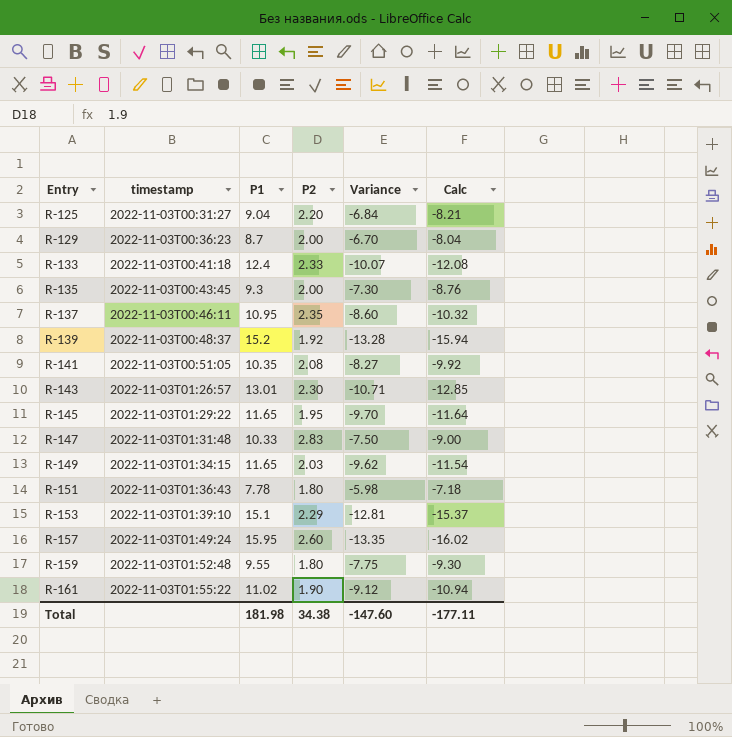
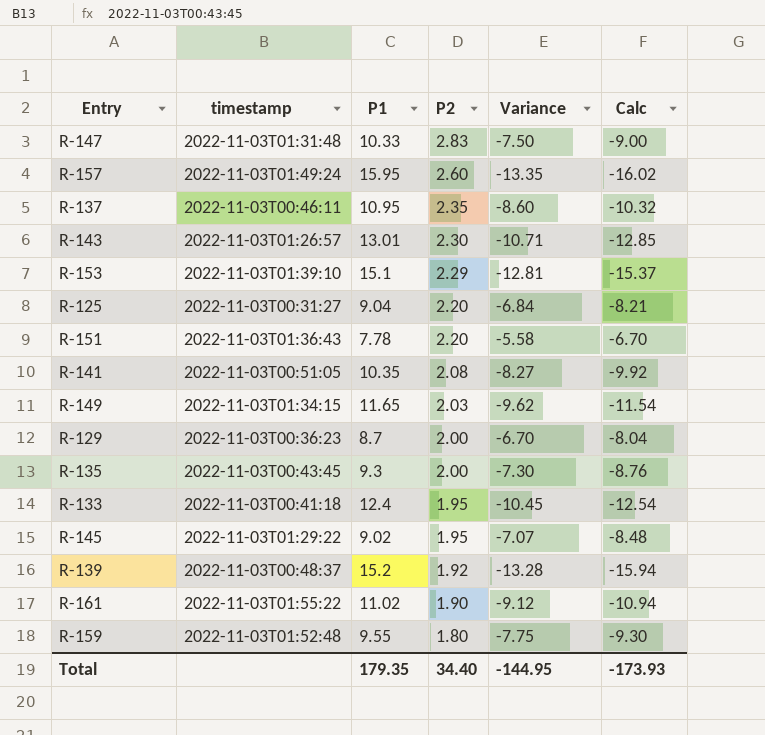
row order: Entry ascending -> P2 descending
R-151 | P2: 1.80 -> 2.20
R-151 | Variance: -5.98 -> -5.58
R-151 | Calc: -7.18 -> -6.70
R-133 | P2: 2.33 -> 1.95
R-133 | Variance: -10.07 -> -10.45
R-133 | Calc: -12.08 -> -12.54
R-145 | P1: 11.65 -> 9.02
R-145 | Variance: -9.70 -> -7.07
R-145 | Calc: -11.64 -> -8.48
Total | P1: 181.98 -> 179.35
Total | P2: 34.38 -> 34.40
Total | Variance: -147.60 -> -144.95
Total | Calc: -177.11 -> -173.93

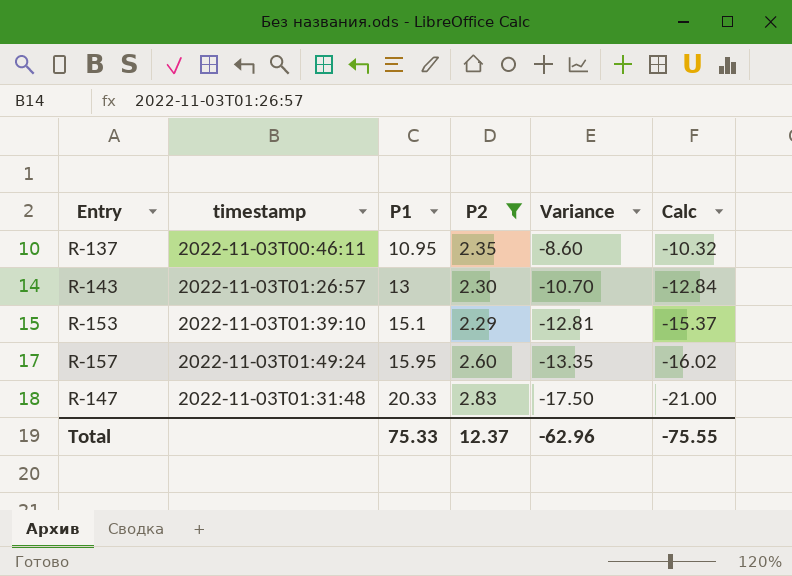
filter: none -> P2 >= 2.29
row order: P2 descending -> P1 ascending
R-143 | P1: 13.01 -> 13
R-143 | Variance: -10.71 -> -10.70
R-143 | Calc: -12.85 -> -12.84
R-147 | P1: 10.33 -> 20.33
R-147 | Variance: -7.50 -> -17.50
R-147 | Calc: -9.00 -> -21.00
Total | P1: 179.35 -> 75.33
Total | P2: 34.40 -> 12.37
Total | Variance: -144.95 -> -62.96
Total | Calc: -173.93 -> -75.55

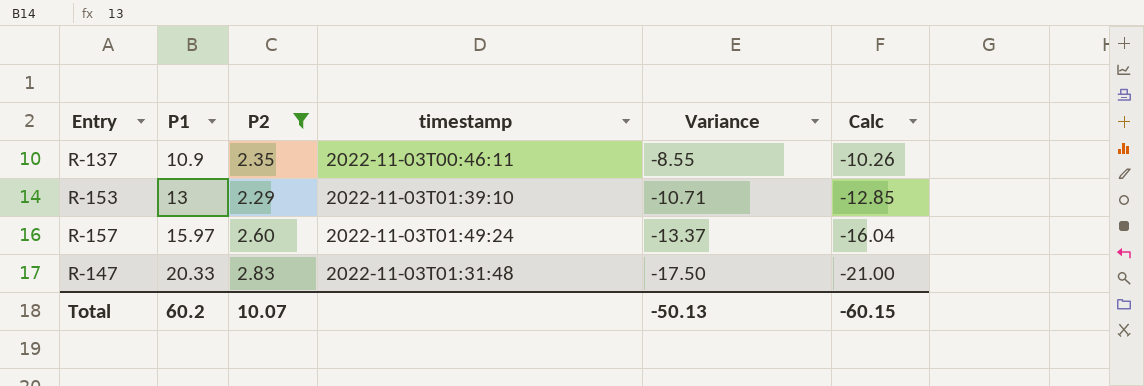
column timestamp | position: 2 -> 4
row R-143: 2022-11-03T01:26:57 | 13 | 2.30 | -10.70 | -12.84 -> none
R-137 | P1: 10.95 -> 10.9
R-137 | Variance: -8.60 -> -8.55
R-137 | Calc: -10.32 -> -10.26
R-153 | P1: 15.1 -> 13
R-153 | Variance: -12.81 -> -10.71
R-153 | Calc: -15.37 -> -12.85
R-157 | P1: 15.95 -> 15.97
R-157 | Variance: -13.35 -> -13.37
R-157 | Calc: -16.02 -> -16.04
Total | P1: 75.33 -> 60.2
Total | P2: 12.37 -> 10.07
Total | Variance: -62.96 -> -50.13
Total | Calc: -75.55 -> -60.15

